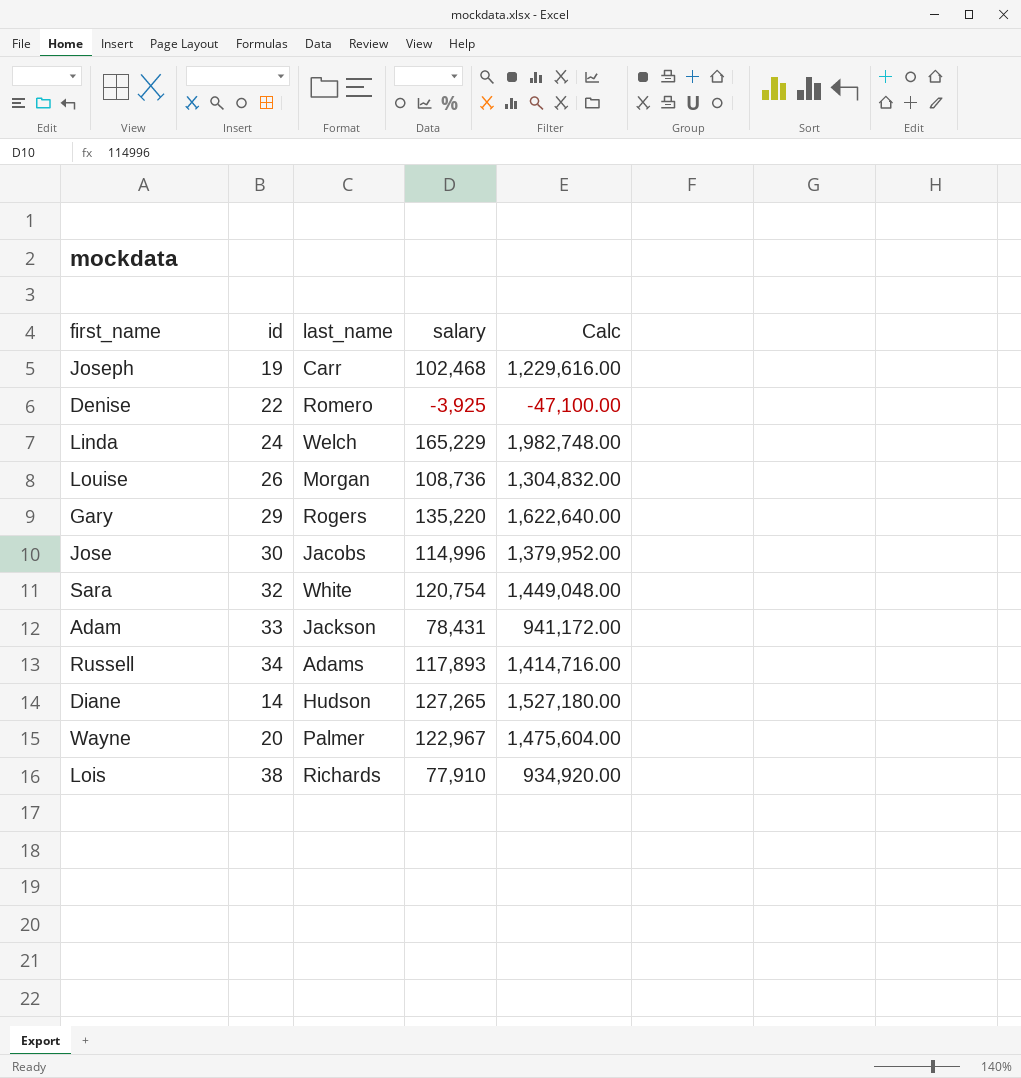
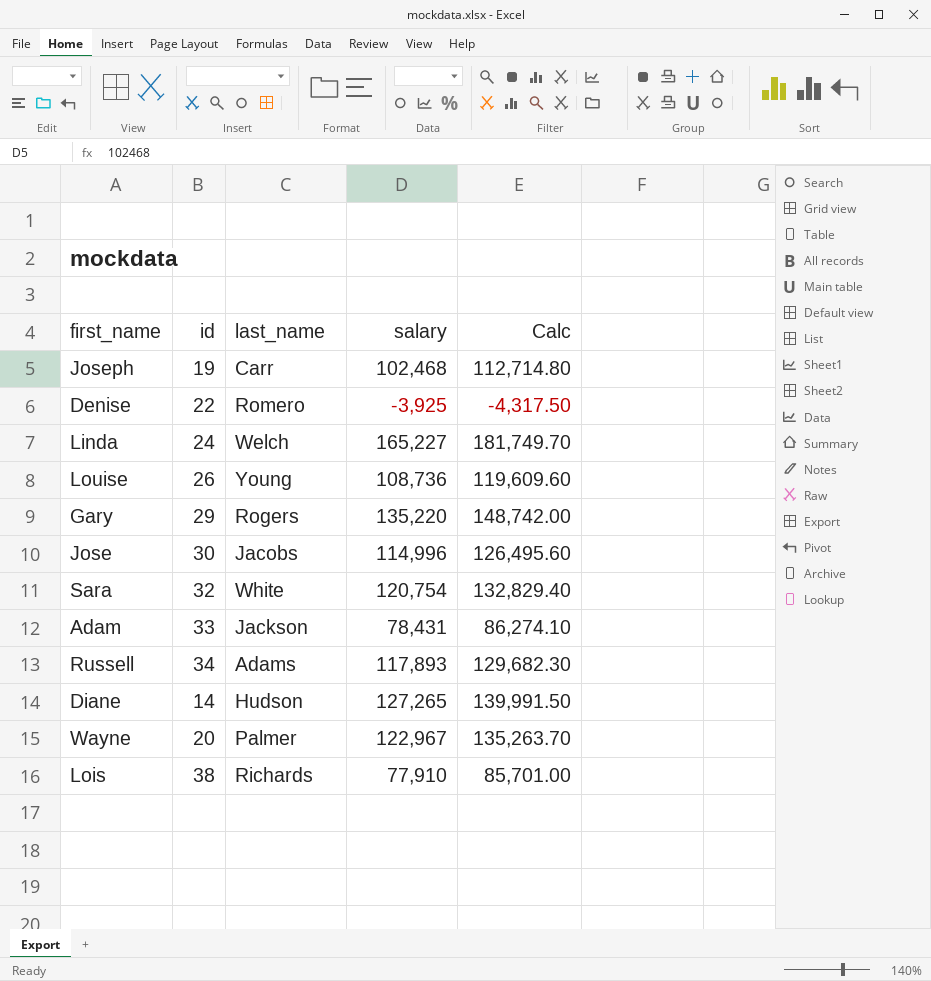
column Calc | formula: [salary] * 12 -> [salary] * 1.1
Linda | salary: 165,229 -> 165,227
Louise | last_name: Morgan -> Young

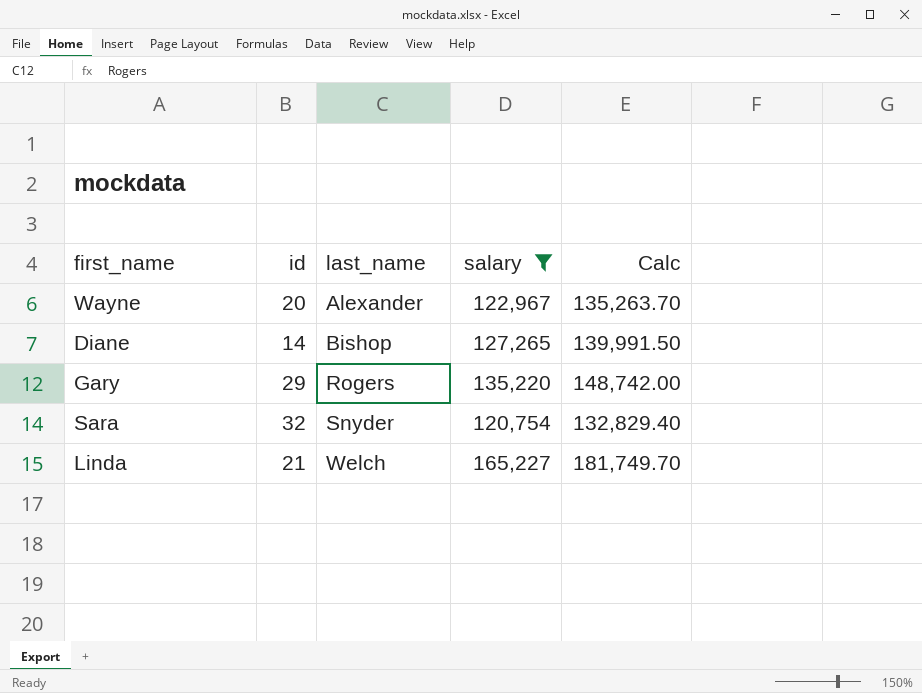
filter: none -> salary >= 120,754
row order: none -> last_name ascending
Wayne | last_name: Palmer -> Alexander
Diane | last_name: Hudson -> Bishop
Sara | last_name: White -> Snyder
Linda | id: 24 -> 21

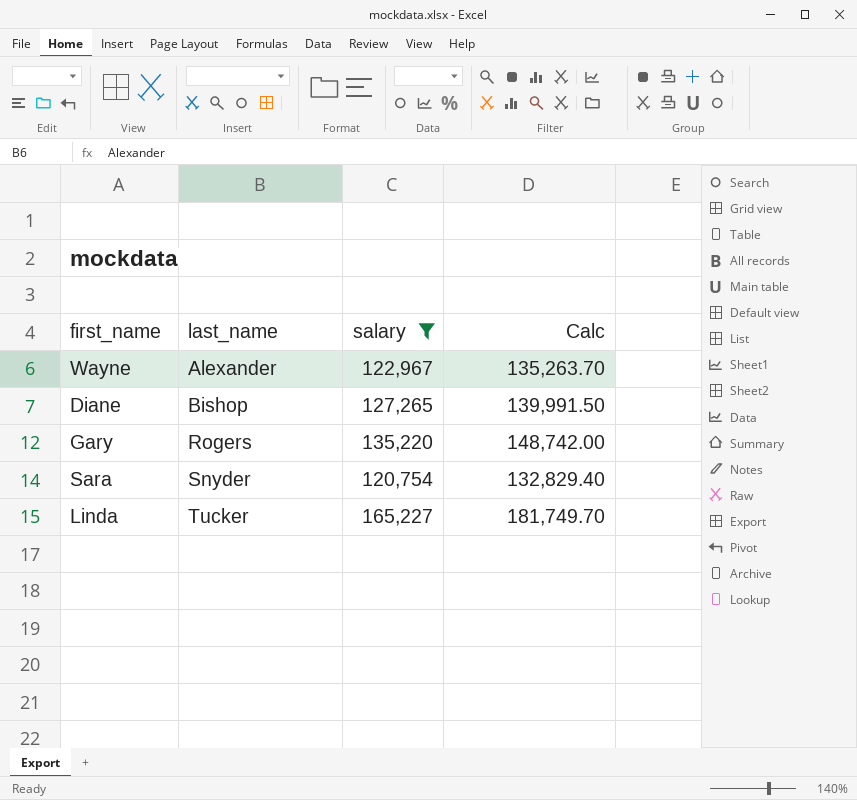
column id | position: 2 -> none
Linda | last_name: Welch -> Tucker

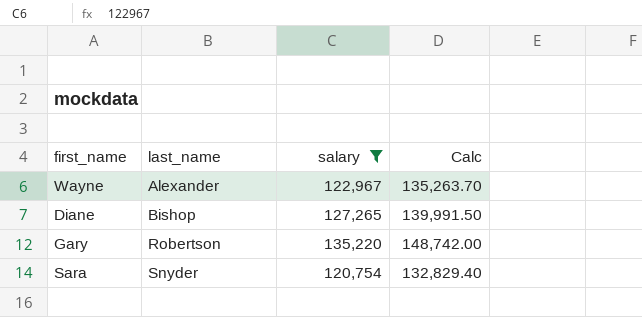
row Linda: Tucker | 165,227 | 181,749.70 -> none
Gary | last_name: Rogers -> Robertson

